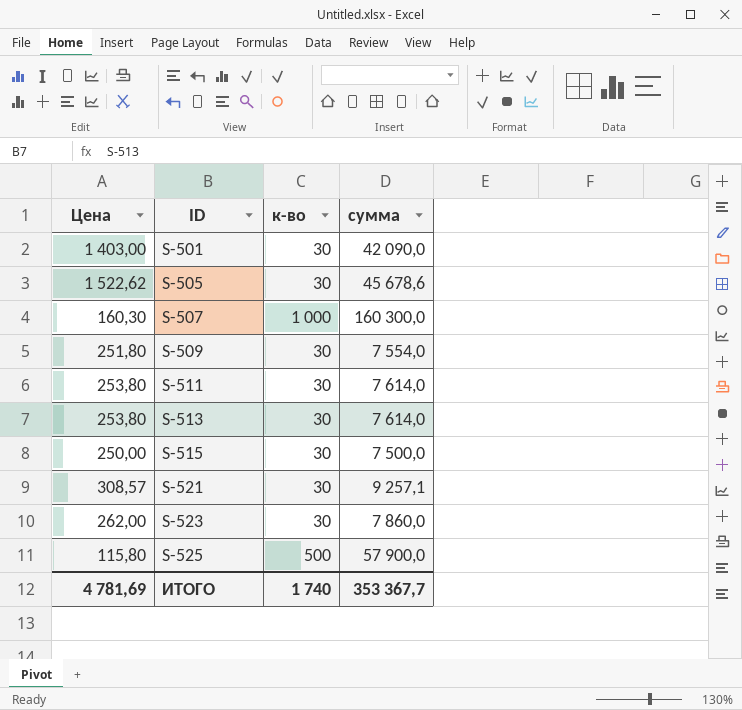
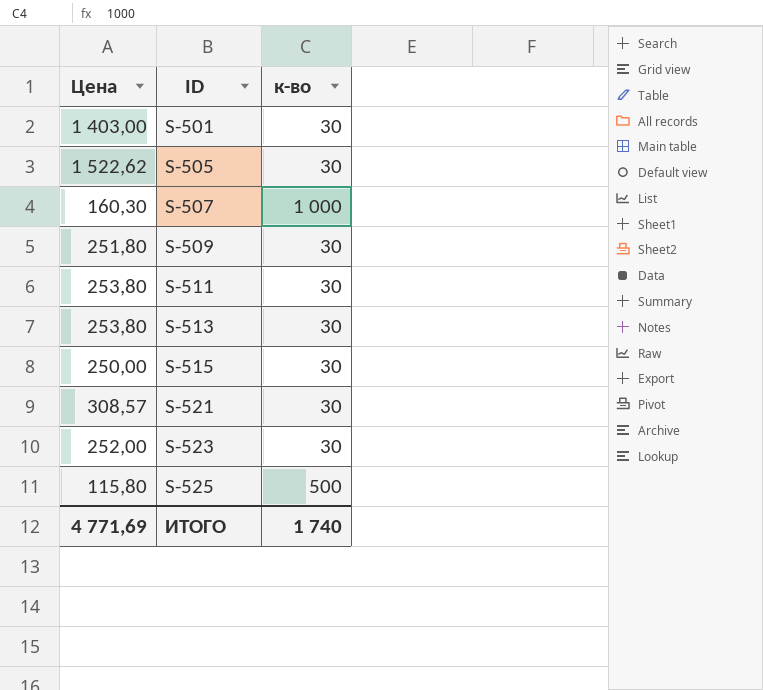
column сумма | formula: [Цена] * [к-во] -> none
S-523 | Цена: 262,00 -> 252,00
ИТОГО | Цена: 4 781,69 -> 4 771,69

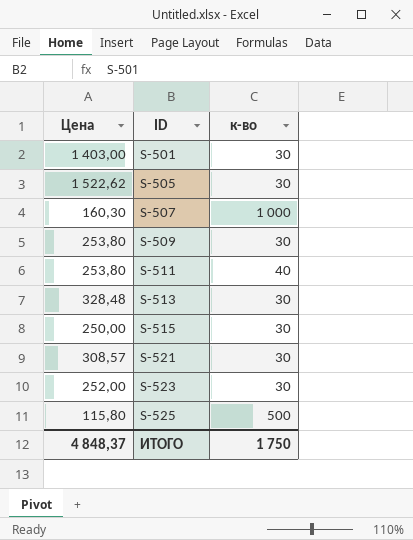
S-509 | Цена: 251,80 -> 253,80
S-511 | к-во: 30 -> 40
S-513 | Цена: 253,80 -> 328,48
ИТОГО | Цена: 4 771,69 -> 4 848,37
ИТОГО | к-во: 1 740 -> 1 750

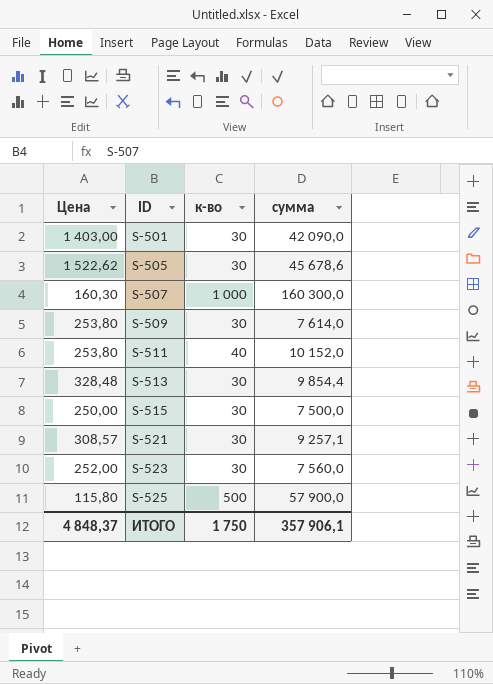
column сумма | formula: none -> [Цена] * [к-во]

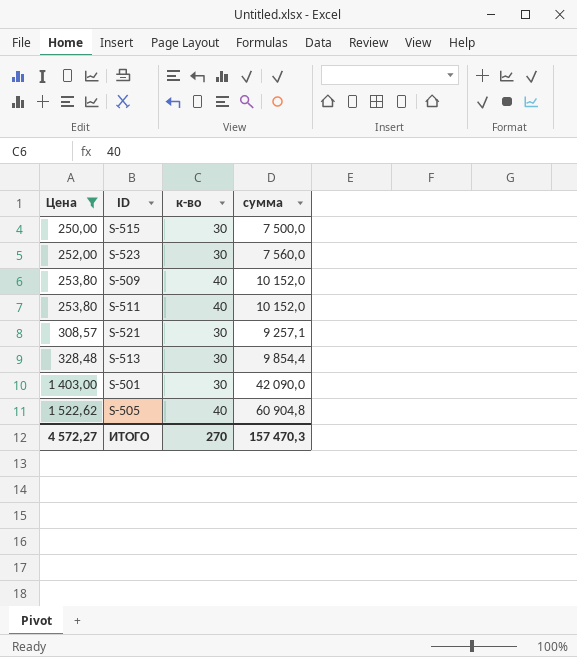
filter: none -> Цена >= 250,00
row order: ID ascending -> Цена ascending
S-509 | к-во: 30 -> 40
S-509 | сумма: 7 614,0 -> 10 152,0
S-505 | к-во: 30 -> 40
S-505 | сумма: 45 678,6 -> 60 904,8
ИТОГО | Цена: 4 848,37 -> 4 572,27
ИТОГО | к-во: 1 750 -> 270
ИТОГО | сумма: 357 906,1 -> 157 470,3

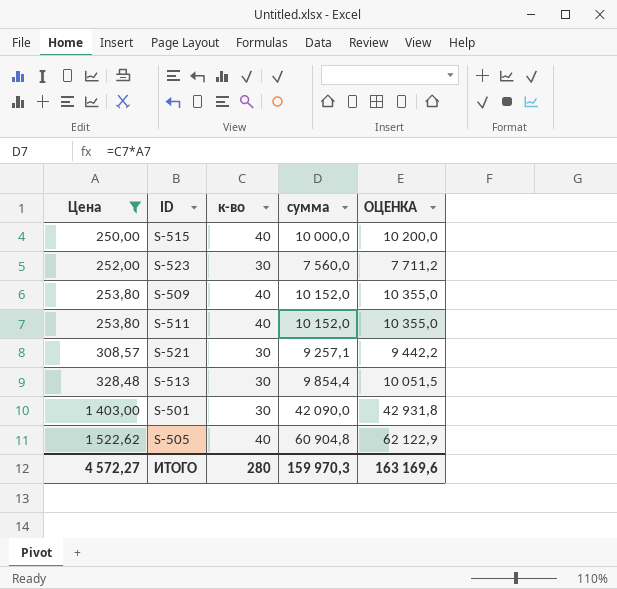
column ОЦЕНКА | formula: none -> [сумма] * 1,02
S-515 | к-во: 30 -> 40
S-515 | сумма: 7 500,0 -> 10 000,0
ИТОГО | к-во: 270 -> 280
ИТОГО | сумма: 157 470,3 -> 159 970,3

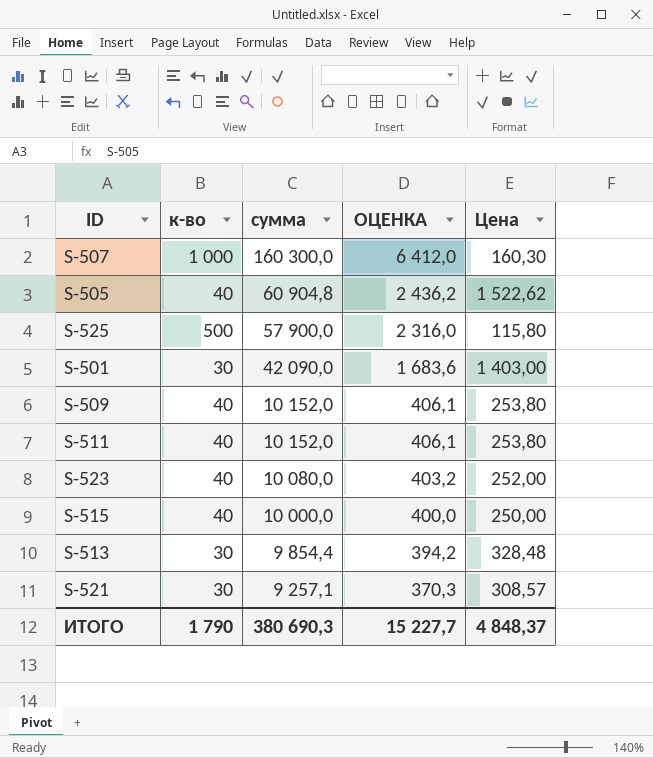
filter: Цена >= 250,00 -> none
row order: Цена ascending -> сумма descending
column ОЦЕНКА | formula: [сумма] * 1,02 -> [сумма] * 0,04
column Цена | position: 1 -> 5
S-523 | к-во: 30 -> 40
S-523 | сумма: 7 560,0 -> 10 080,0
ИТОГО | к-во: 280 -> 1 790
ИТОГО | сумма: 159 970,3 -> 380 690,3
ИТОГО | ОЦЕНКА: 163 169,6 -> 15 227,7
ИТОГО | Цена: 4 572,27 -> 4 848,37

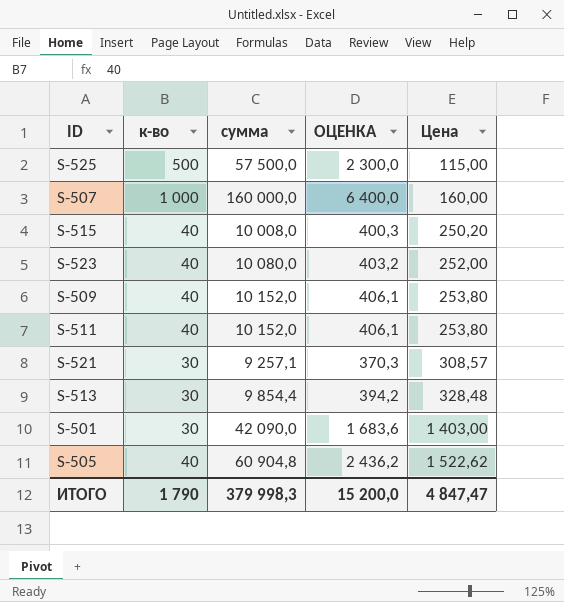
row order: сумма descending -> Цена ascending
S-525 | сумма: 57 900,0 -> 57 500,0
S-525 | ОЦЕНКА: 2 316,0 -> 2 300,0
S-525 | Цена: 115,80 -> 115,00
S-507 | сумма: 160 300,0 -> 160 000,0
S-507 | ОЦЕНКА: 6 412,0 -> 6 400,0
S-507 | Цена: 160,30 -> 160,00
S-515 | сумма: 10 000,0 -> 10 008,0
S-515 | ОЦЕНКА: 400,0 -> 400,3
S-515 | Цена: 250,00 -> 250,20
ИТОГО | сумма: 380 690,3 -> 379 998,3
ИТОГО | ОЦЕНКА: 15 227,7 -> 15 200,0
ИТОГО | Цена: 4 848,37 -> 4 847,47

